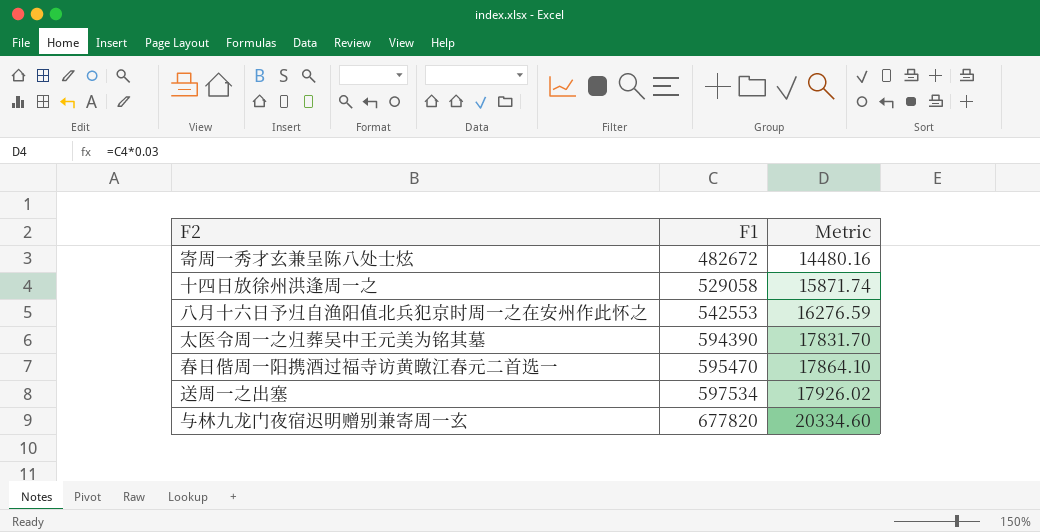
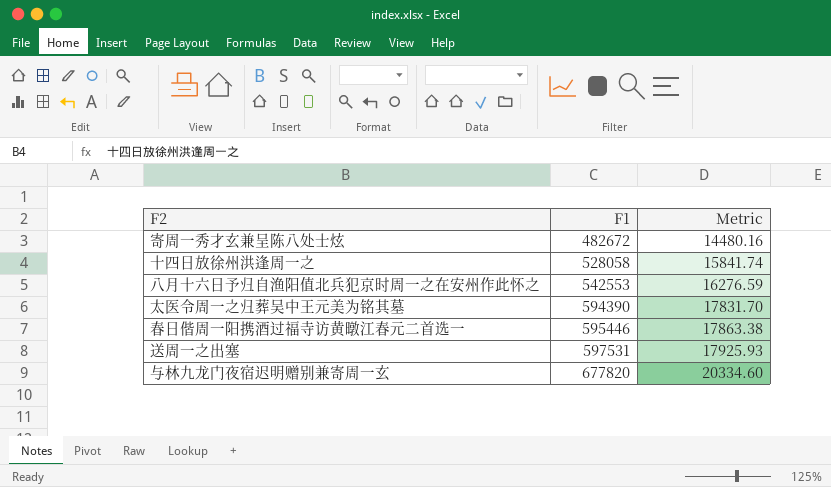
十四日放徐州洪逢周一之 | F1: 529058 -> 528058
十四日放徐州洪逢周一之 | Metric: 15871.74 -> 15841.74
春日偕周一阳携酒过福寺访黄暾江春元二首选一 | F1: 595470 -> 595446
春日偕周一阳携酒过福寺访黄暾江春元二首选一 | Metric: 17864.10 -> 17863.38
送周一之出塞 | F1: 597534 -> 597531
送周一之出塞 | Metric: 17926.02 -> 17925.93

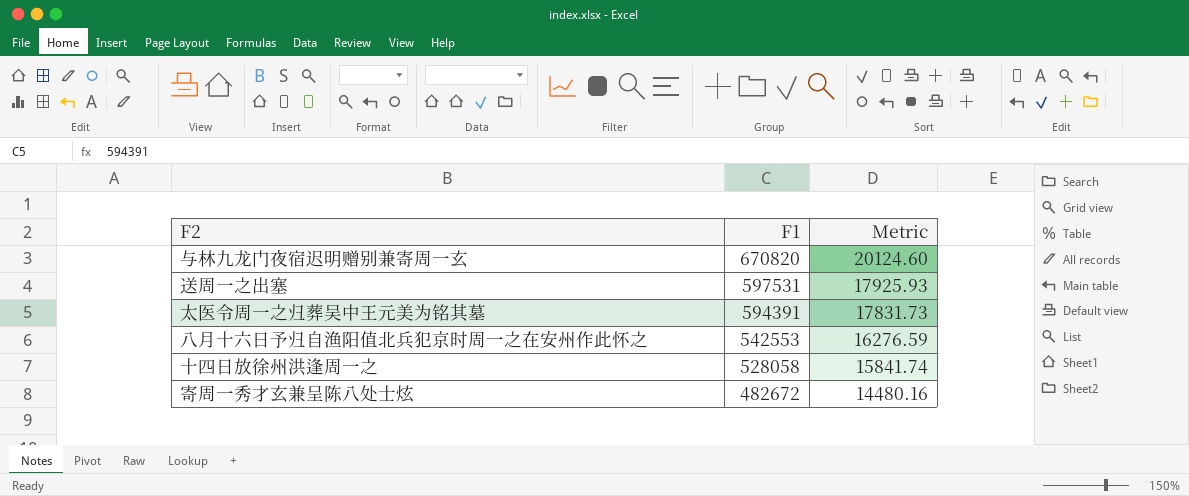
row order: F1 ascending -> F1 descending
row 春日偕周一阳携酒过福寺访黄暾江春元二首选一: 595446 | 17863.38 -> none
与林九龙门夜宿迟明赠别兼寄周一玄 | F1: 677820 -> 670820
与林九龙门夜宿迟明赠别兼寄周一玄 | Metric: 20334.60 -> 20124.60
太医令周一之归葬吴中王元美为铭其墓 | F1: 594390 -> 594391
太医令周一之归葬吴中王元美为铭其墓 | Metric: 17831.70 -> 17831.73

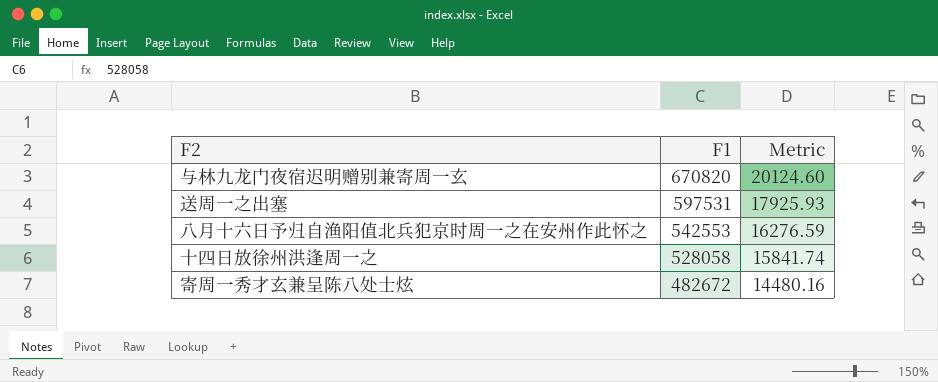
row 太医令周一之归葬吴中王元美为铭其墓: 594391 | 17831.73 -> none

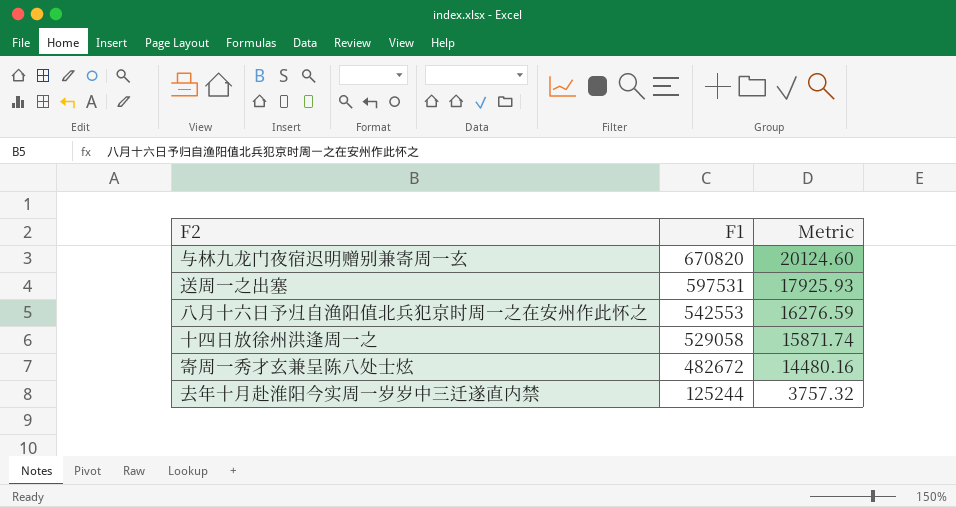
十四日放徐州洪逢周一之 | F1: 528058 -> 529058
十四日放徐州洪逢周一之 | Metric: 15841.74 -> 15871.74
row 去年十月赴淮阳今实周一岁岁中三迁遂直内禁: none -> 125244 | 3757.32

